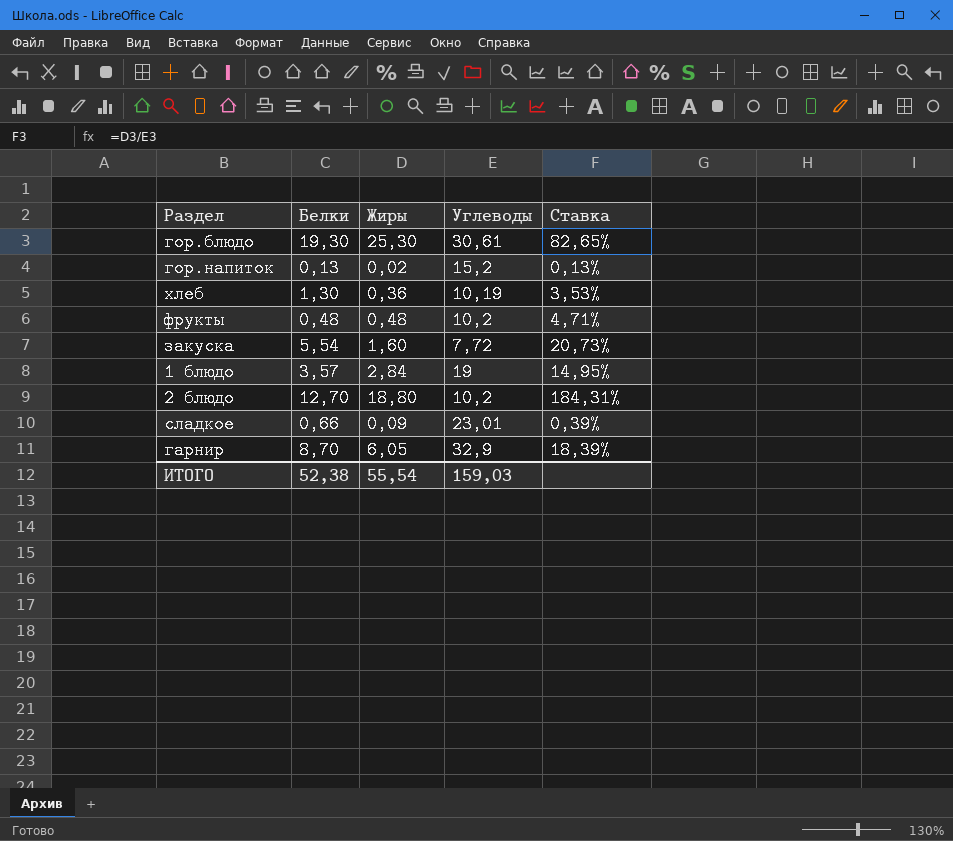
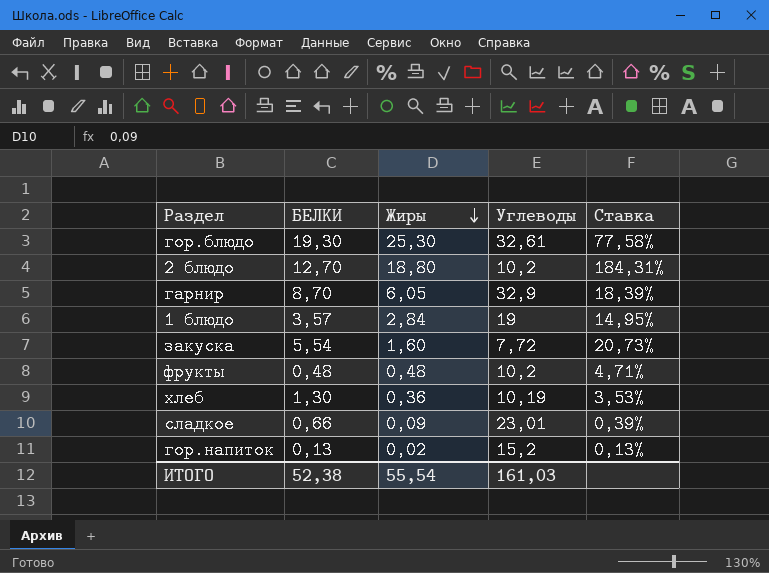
row order: none -> Жиры descending
column name: Белки -> БЕЛКИ
гор.блюдо | Углеводы: 30,61 -> 32,61
гор.блюдо | Ставка: 82,65% -> 77,58%
ИТОГО | Углеводы: 159,03 -> 161,03

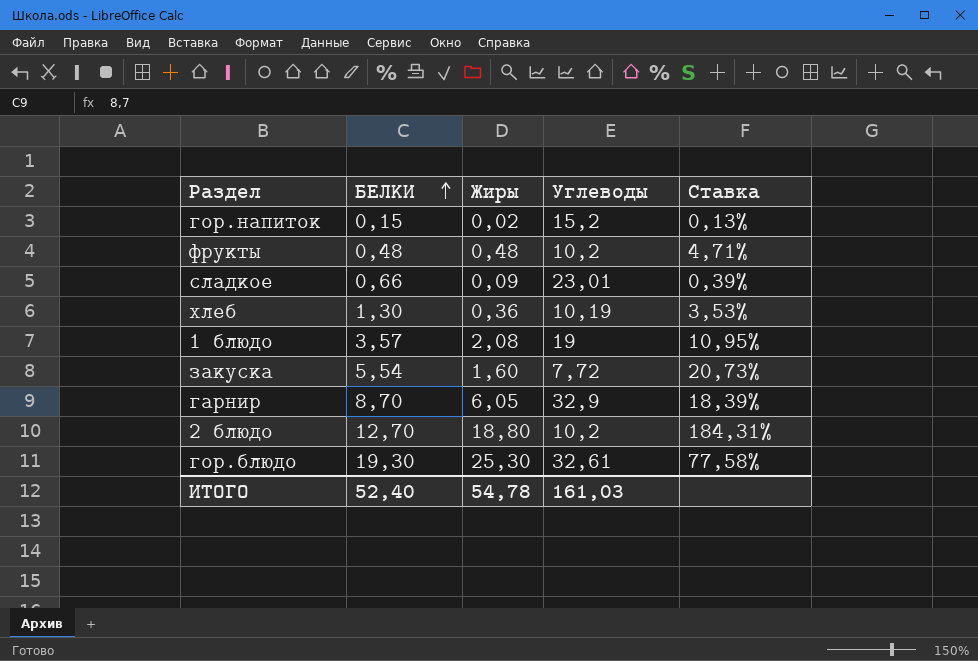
row order: Жиры descending -> БЕЛКИ ascending
гор.напиток | БЕЛКИ: 0,13 -> 0,15
1 блюдо | Жиры: 2,84 -> 2,08
1 блюдо | Ставка: 14,95% -> 10,95%
ИТОГО | БЕЛКИ: 52,38 -> 52,40
ИТОГО | Жиры: 55,54 -> 54,78

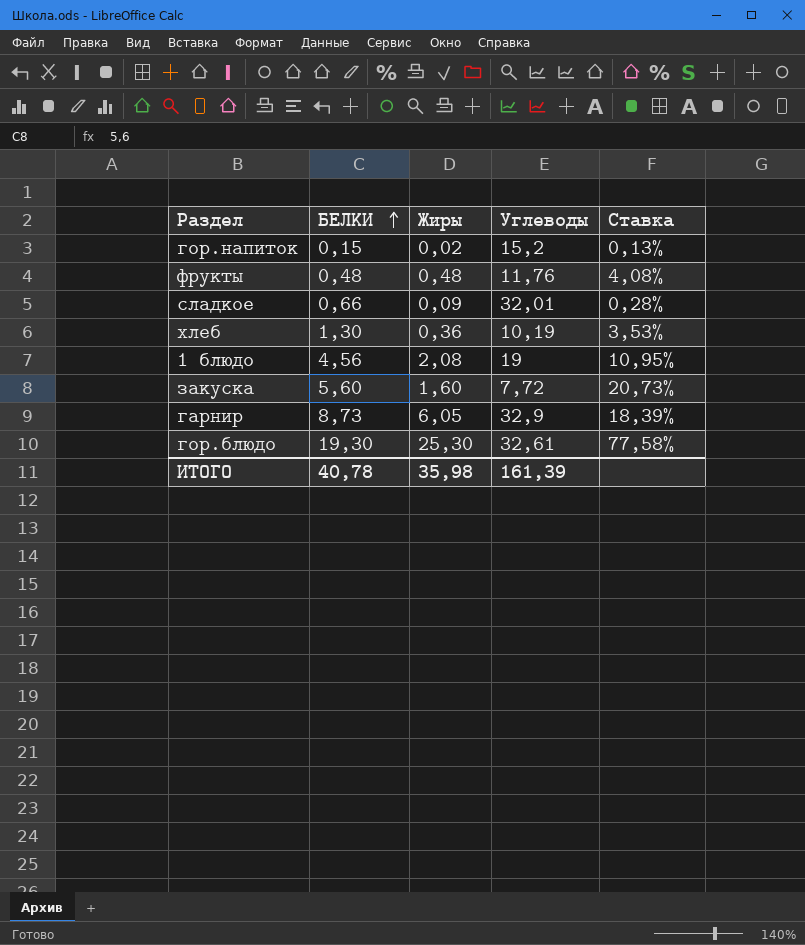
row 2 блюдо: 12,70 | 18,80 | 10,2 | 184,31% -> none
фрукты | Углеводы: 10,2 -> 11,76
фрукты | Ставка: 4,71% -> 4,08%
сладкое | Углеводы: 23,01 -> 32,01
сладкое | Ставка: 0,39% -> 0,28%
1 блюдо | БЕЛКИ: 3,57 -> 4,56
закуска | БЕЛКИ: 5,54 -> 5,60
гарнир | БЕЛКИ: 8,70 -> 8,73
ИТОГО | БЕЛКИ: 52,40 -> 40,78
ИТОГО | Жиры: 54,78 -> 35,98
ИТОГО | Углеводы: 161,03 -> 161,39

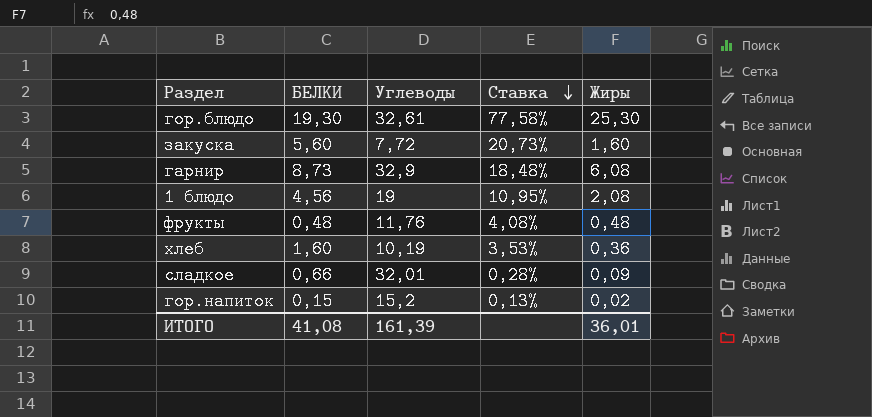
row order: БЕЛКИ ascending -> Ставка descending
column Жиры | position: 3 -> 5
гарнир | Ставка: 18,39% -> 18,48%
гарнир | Жиры: 6,05 -> 6,08
хлеб | БЕЛКИ: 1,30 -> 1,60
ИТОГО | БЕЛКИ: 40,78 -> 41,08
ИТОГО | Жиры: 35,98 -> 36,01

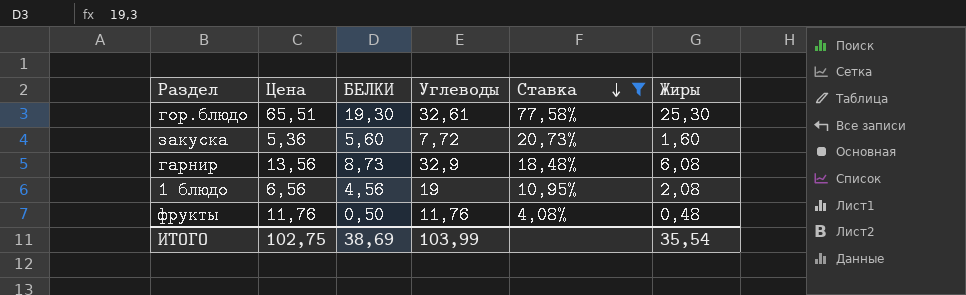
filter: none -> Ставка >= 4,08%
column Цена | position: none -> 2
фрукты | БЕЛКИ: 0,48 -> 0,50
ИТОГО | БЕЛКИ: 41,08 -> 38,69
ИТОГО | Углеводы: 161,39 -> 103,99
ИТОГО | Жиры: 36,01 -> 35,54

